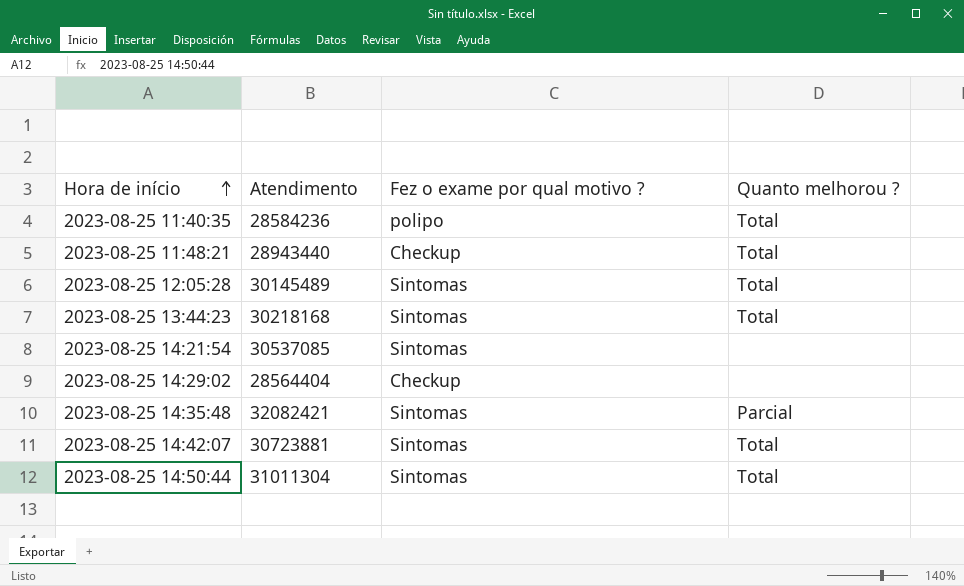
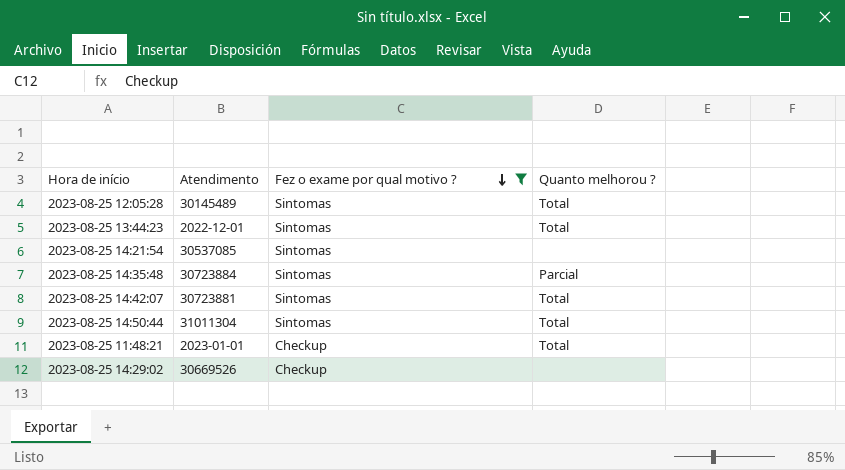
filter: none -> Fez o exame por qual motivo ? != polipo
row order: Hora de início ascending -> Fez o exame por qual motivo ? descending
2023-08-25 13:44:23 | Atendimento: 30218168 -> 2022-12-01
2023-08-25 14:35:48 | Atendimento: 32082421 -> 30723884
2023-08-25 11:48:21 | Atendimento: 28943440 -> 2023-01-01
2023-08-25 14:29:02 | Atendimento: 28564404 -> 30669526

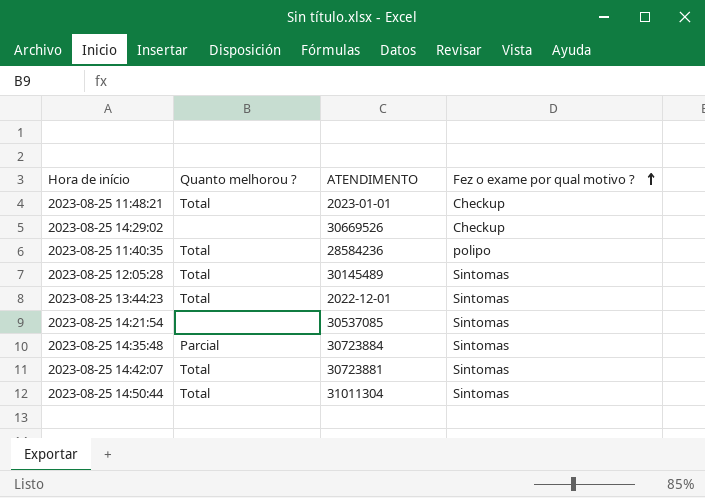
filter: Fez o exame por qual motivo ? != polipo -> none
row order: Fez o exame por qual motivo ? descending -> Fez o exame por qual motivo ? ascending
column Quanto melhorou ? | position: 4 -> 2
column name: Atendimento -> ATENDIMENTO

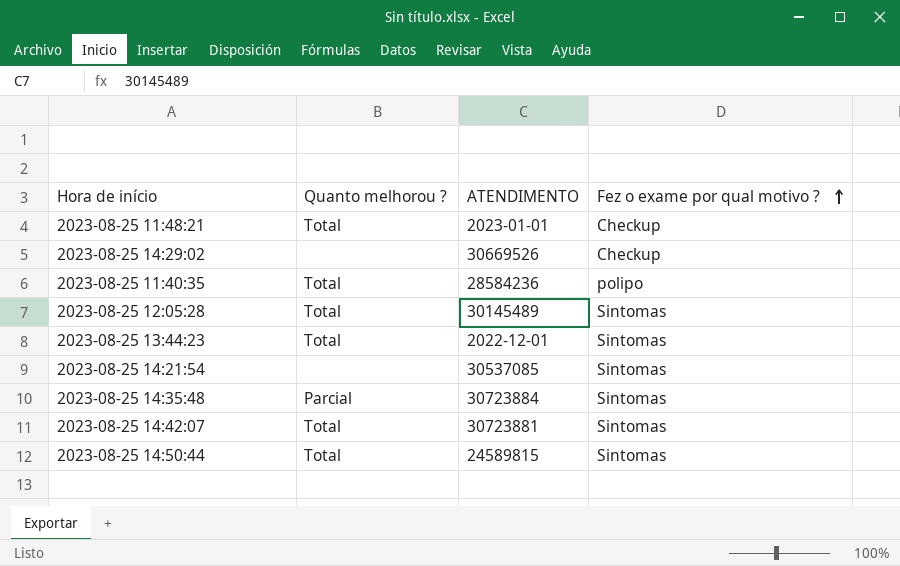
2023-08-25 14:50:44 | ATENDIMENTO: 31011304 -> 24589815

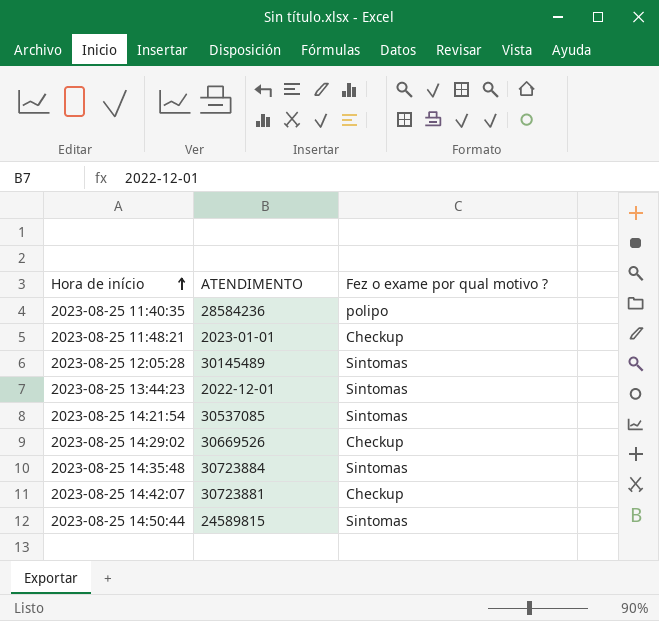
row order: Fez o exame por qual motivo ? ascending -> Hora de início ascending
column Quanto melhorou ? | position: 2 -> none
2023-08-25 14:42:07 | Fez o exame por qual motivo ?: Sintomas -> Checkup

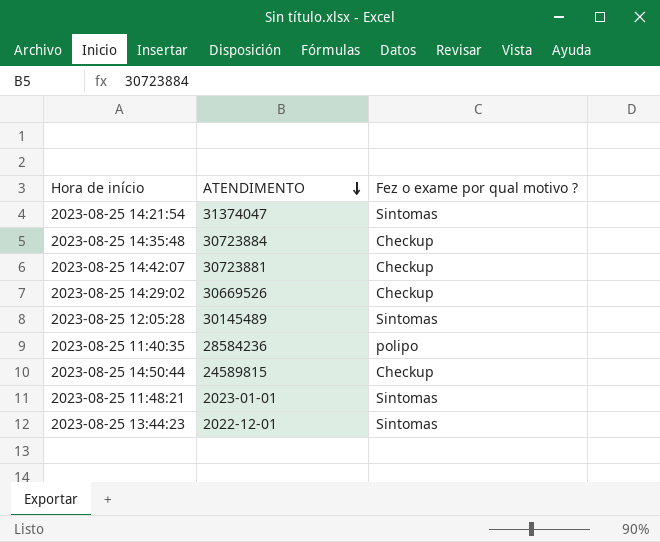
row order: Hora de início ascending -> ATENDIMENTO descending
2023-08-25 14:21:54 | ATENDIMENTO: 30537085 -> 31374047
2023-08-25 14:35:48 | Fez o exame por qual motivo ?: Sintomas -> Checkup
2023-08-25 14:50:44 | Fez o exame por qual motivo ?: Sintomas -> Checkup
2023-08-25 11:48:21 | Fez o exame por qual motivo ?: Checkup -> Sintomas

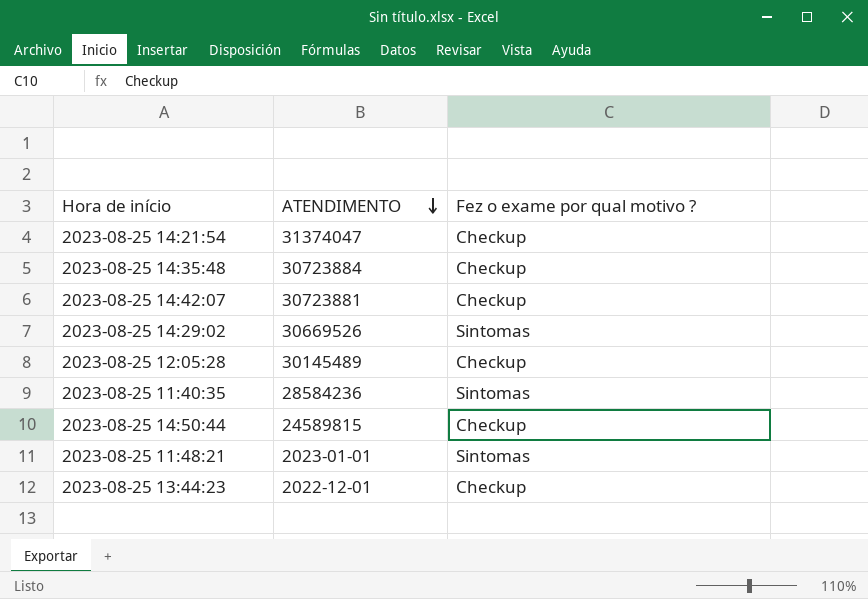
2023-08-25 14:21:54 | Fez o exame por qual motivo ?: Sintomas -> Checkup
2023-08-25 14:29:02 | Fez o exame por qual motivo ?: Checkup -> Sintomas
2023-08-25 12:05:28 | Fez o exame por qual motivo ?: Sintomas -> Checkup
2023-08-25 11:40:35 | Fez o exame por qual motivo ?: polipo -> Sintomas
2023-08-25 13:44:23 | Fez o exame por qual motivo ?: Sintomas -> Checkup

